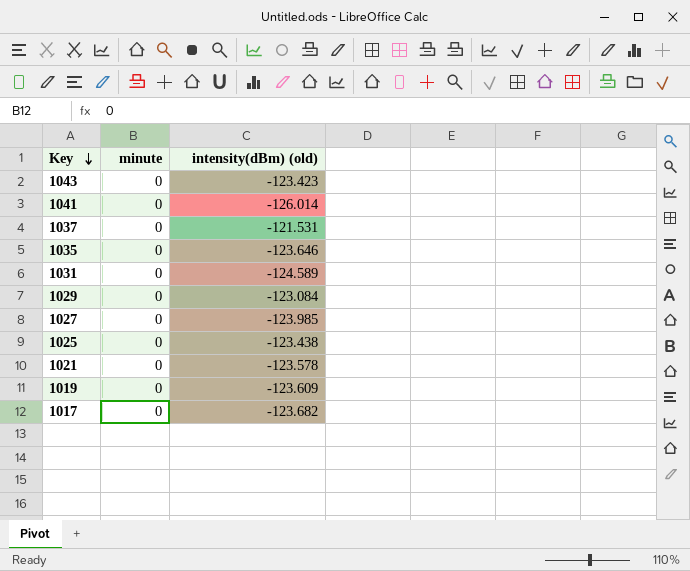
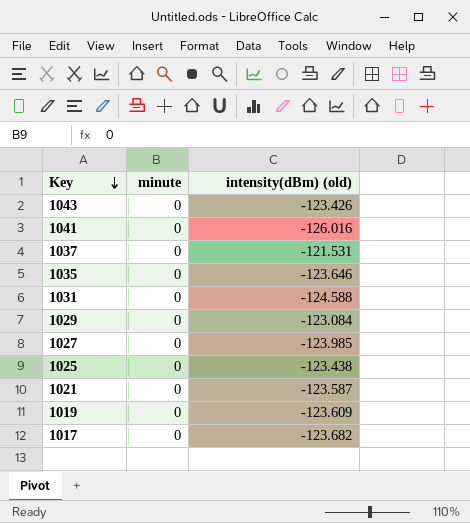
1043 | intensity(dBm) (old): -123.423 -> -123.426
1041 | intensity(dBm) (old): -126.014 -> -126.016
1031 | intensity(dBm) (old): -124.589 -> -124.588
1021 | intensity(dBm) (old): -123.578 -> -123.587

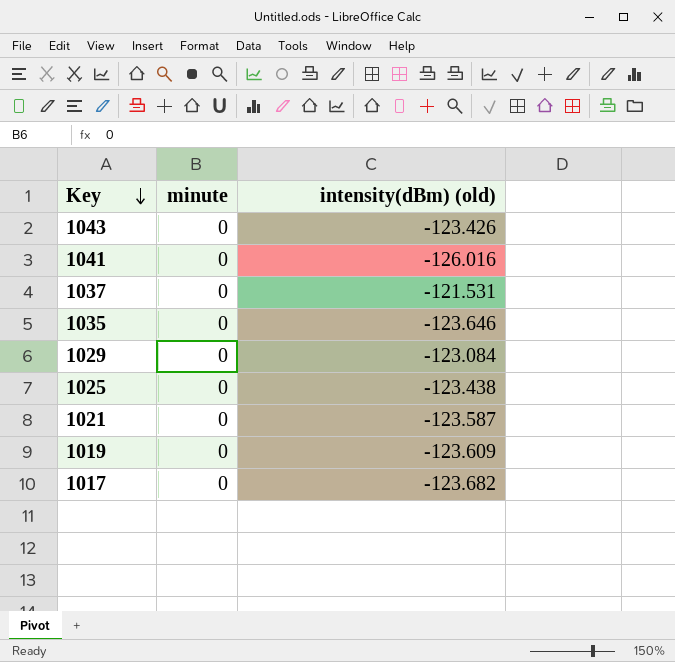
row 1031: 0 | -124.588 -> none
row 1027: 0 | -123.985 -> none

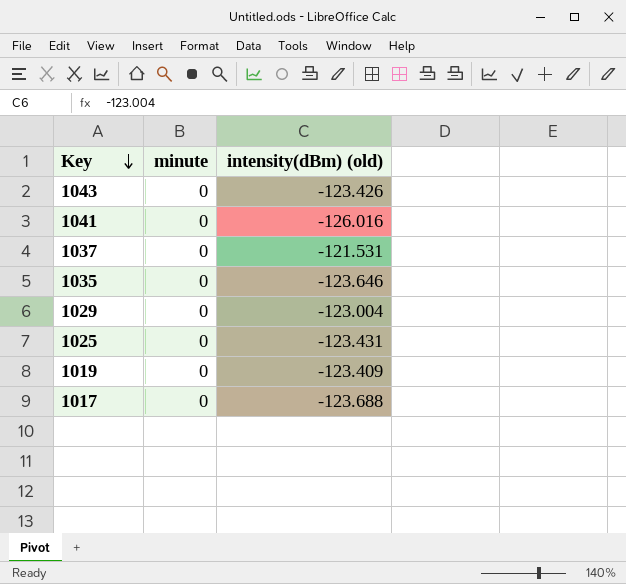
row 1021: 0 | -123.587 -> none
1029 | intensity(dBm) (old): -123.084 -> -123.004
1025 | intensity(dBm) (old): -123.438 -> -123.431
1019 | intensity(dBm) (old): -123.609 -> -123.409
1017 | intensity(dBm) (old): -123.682 -> -123.688

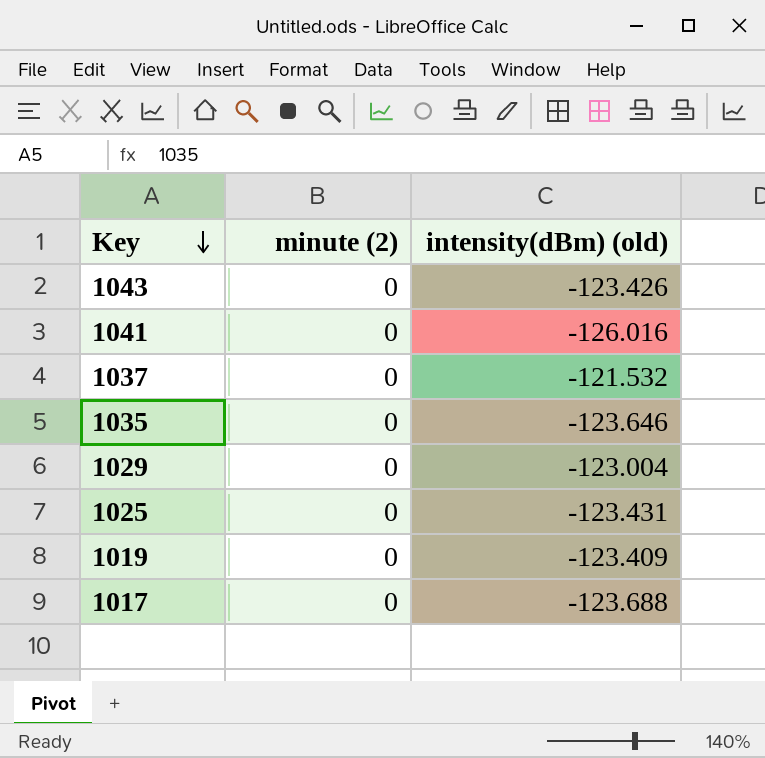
column name: minute -> minute (2)
1037 | intensity(dBm) (old): -121.531 -> -121.532

